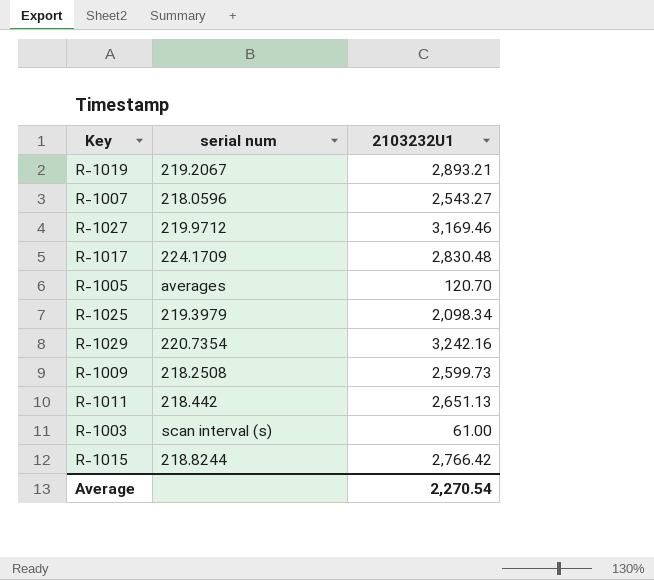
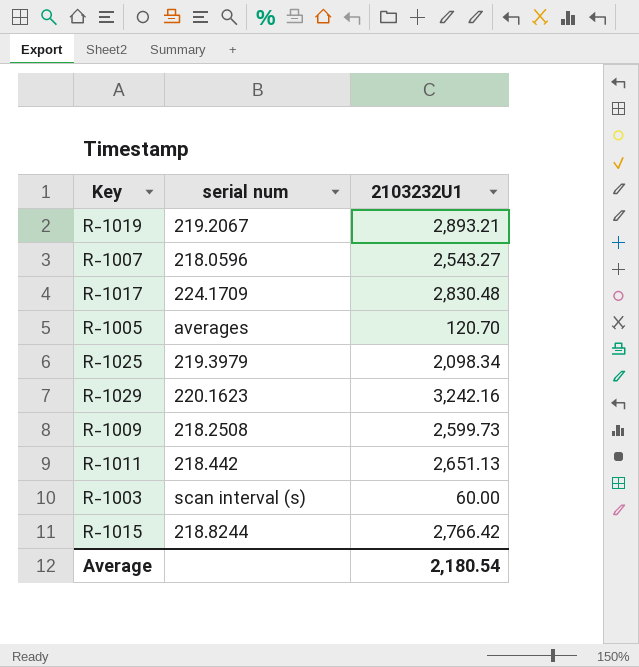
row R-1027: 219.9712 | 3,169.46 -> none
R-1029 | serial num: 220.7354 -> 220.1623
R-1003 | 2103232U1: 61.00 -> 60.00
Average | 2103232U1: 2,270.54 -> 2,180.54

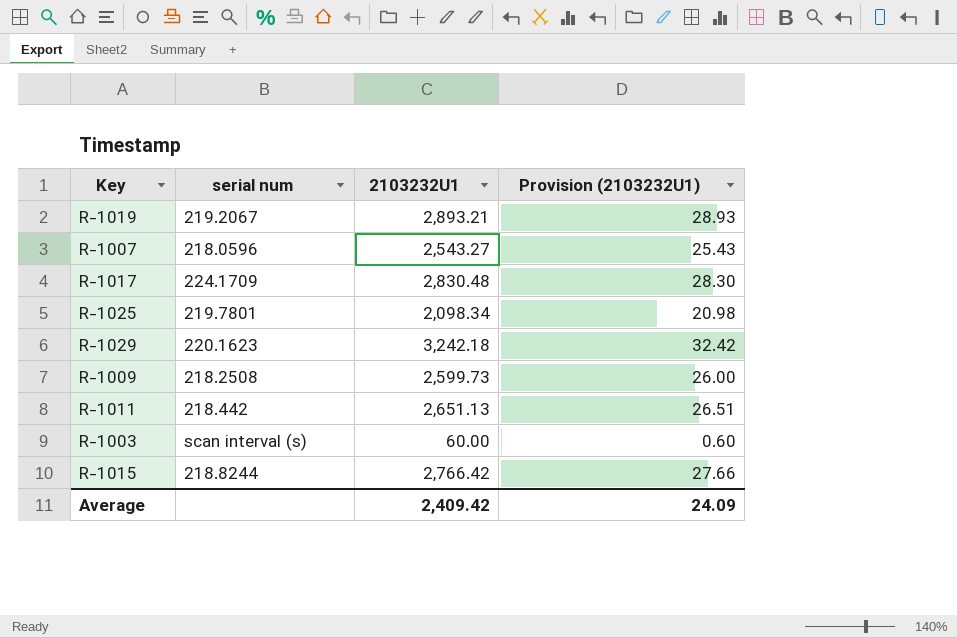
column Provision (2103232U1) | formula: none -> [2103232U1] * 0.01
row R-1005: averages | 120.70 -> none
R-1025 | serial num: 219.3979 -> 219.7801
R-1029 | 2103232U1: 3,242.16 -> 3,242.18
Average | 2103232U1: 2,180.54 -> 2,409.42

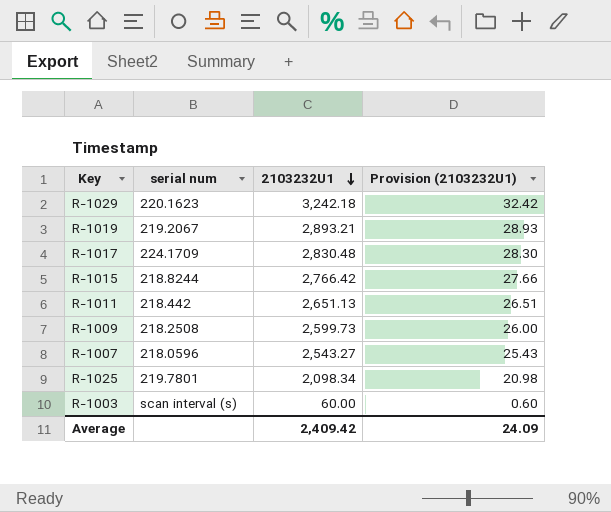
row order: none -> 2103232U1 descending

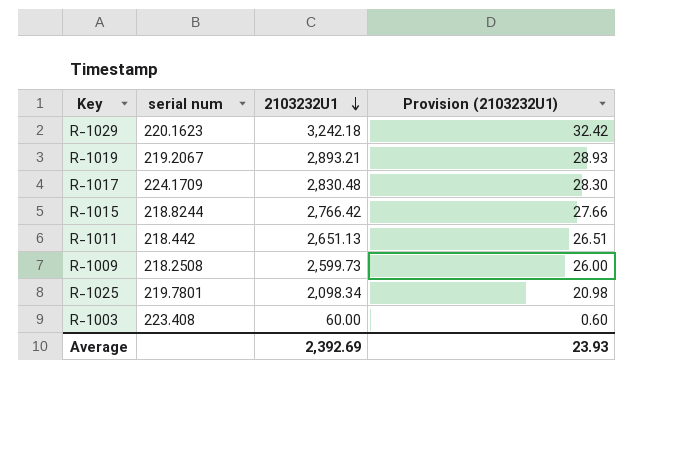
row R-1007: 218.0596 | 2,543.27 | 25.43 -> none
R-1003 | serial num: scan interval (s) -> 223.408
Average | 2103232U1: 2,409.42 -> 2,392.69
Average | Provision (2103232U1): 24.09 -> 23.93

